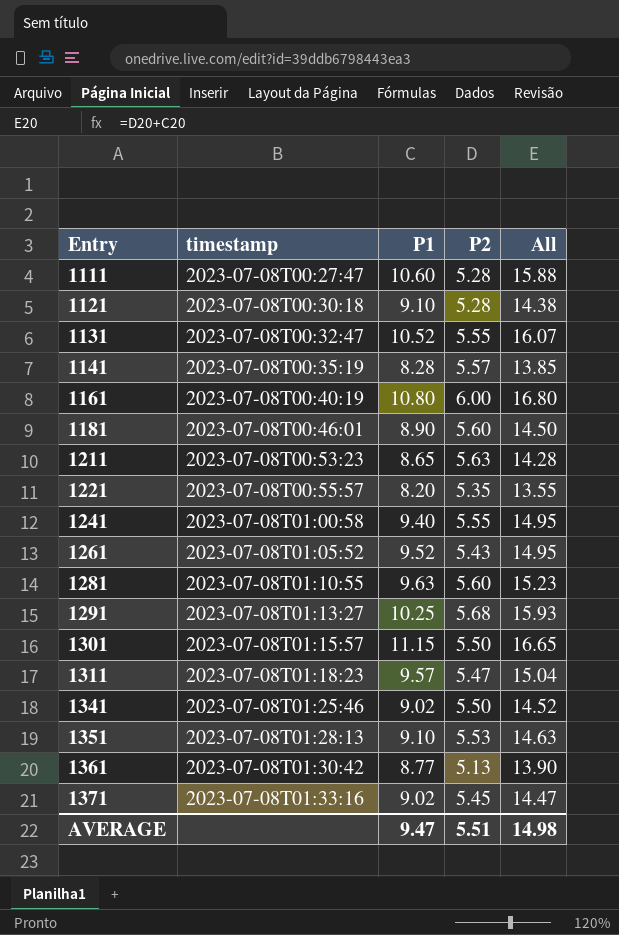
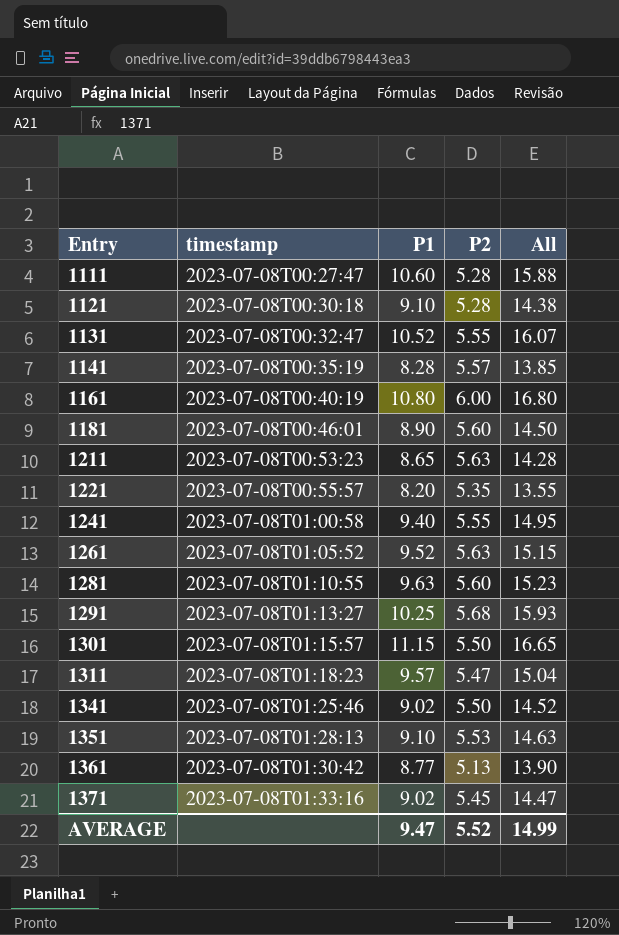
1261 | P2: 5.43 -> 5.63
1261 | All: 14.95 -> 15.15
AVERAGE | P2: 5.51 -> 5.52
AVERAGE | All: 14.98 -> 14.99

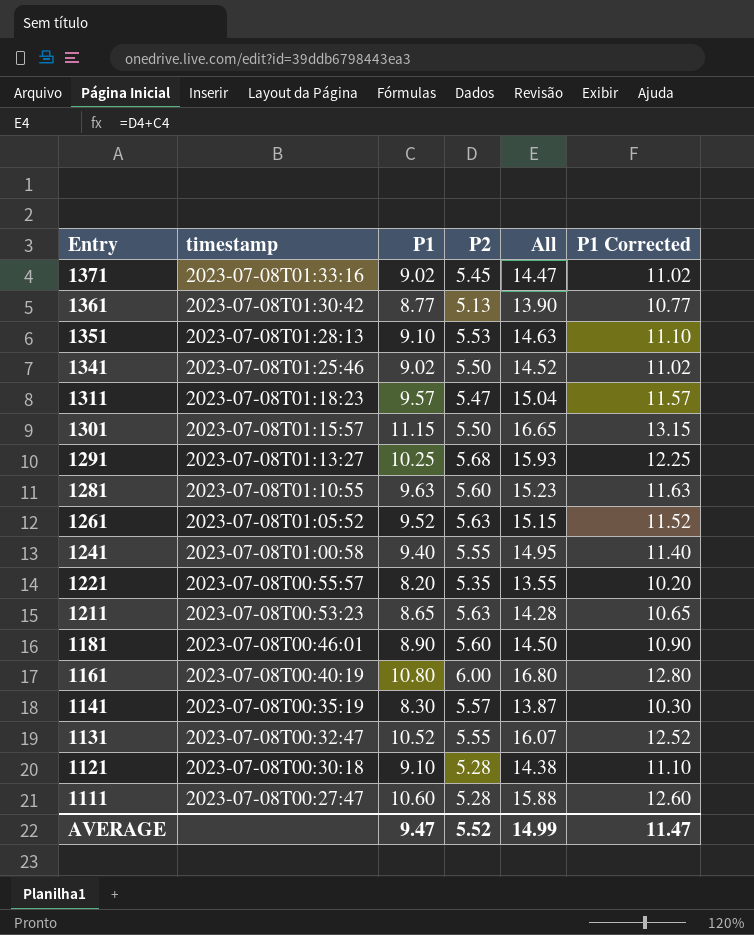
row order: Entry ascending -> Entry descending
column P1 Corrected | formula: none -> [P1] + 2
1141 | P1: 8.28 -> 8.30
1141 | All: 13.85 -> 13.87

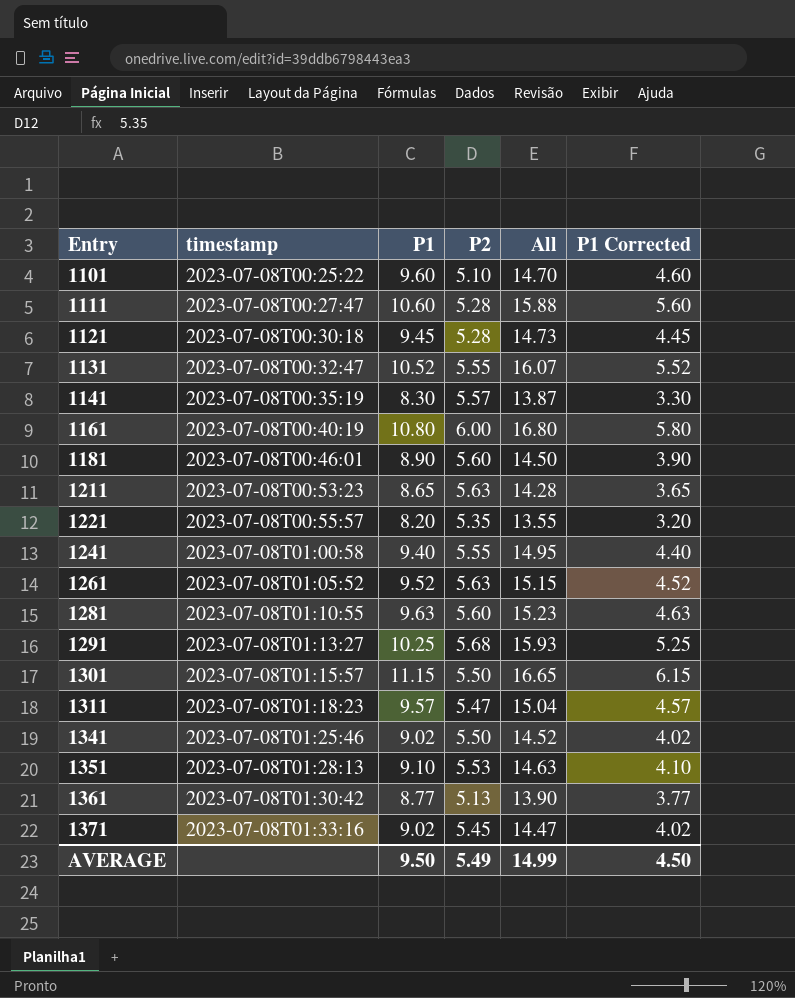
row order: Entry descending -> Entry ascending
column P1 Corrected | formula: [P1] + 2 -> [P1] - 5
row 1101: none -> 2023-07-08T00:25:22 | 9.60 | 5.10 | 14.70 | 4.60
1121 | P1: 9.10 -> 9.45
1121 | All: 14.38 -> 14.73
AVERAGE | P1: 9.47 -> 9.50
AVERAGE | P2: 5.52 -> 5.49
AVERAGE | P1 Corrected: 11.47 -> 4.50

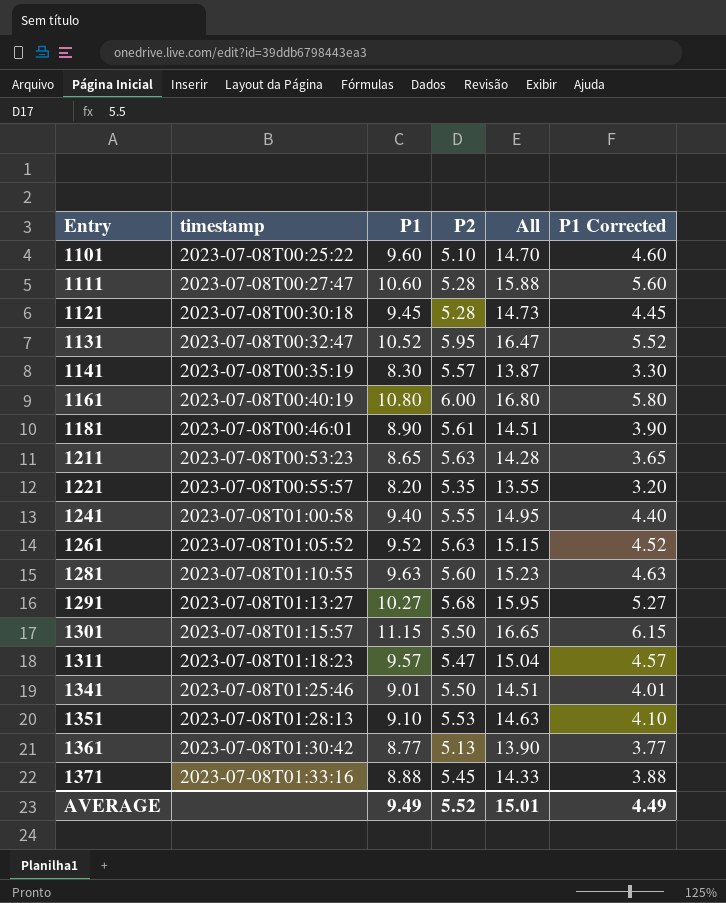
1131 | P2: 5.55 -> 5.95
1131 | All: 16.07 -> 16.47
1181 | P2: 5.60 -> 5.61
1181 | All: 14.50 -> 14.51
1291 | P1: 10.25 -> 10.27
1291 | All: 15.93 -> 15.95
1291 | P1 Corrected: 5.25 -> 5.27
1341 | P1: 9.02 -> 9.01
1341 | All: 14.52 -> 14.51
1341 | P1 Corrected: 4.02 -> 4.01
1371 | P1: 9.02 -> 8.88
1371 | All: 14.47 -> 14.33
1371 | P1 Corrected: 4.02 -> 3.88
AVERAGE | P1: 9.50 -> 9.49
AVERAGE | P2: 5.49 -> 5.52
AVERAGE | All: 14.99 -> 15.01
AVERAGE | P1 Corrected: 4.50 -> 4.49

